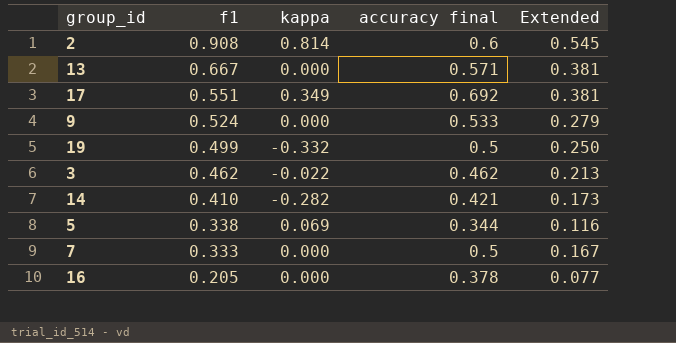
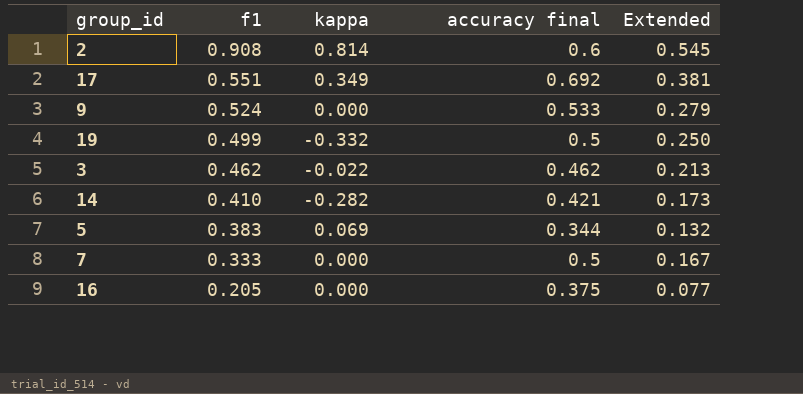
row 13: 0.667 | 0.000 | 0.571 | 0.381 -> none
5 | f1: 0.338 -> 0.383
5 | Extended: 0.116 -> 0.132
16 | accuracy final: 0.378 -> 0.375

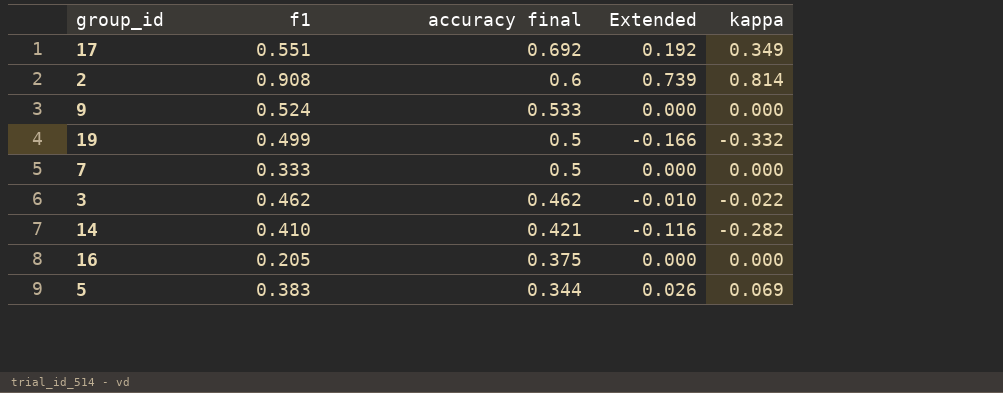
row order: f1 descending -> accuracy final descending
column Extended | formula: [f1] * [accuracy final] -> [f1] * [kappa]
column kappa | position: 3 -> 5

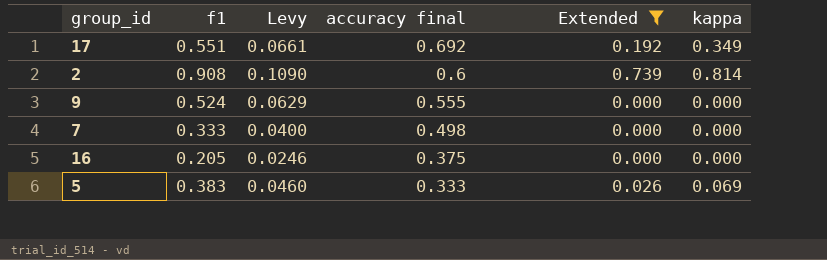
filter: none -> Extended >= 0.000
column Levy | formula: none -> [f1] * 0.12
9 | accuracy final: 0.533 -> 0.555
7 | accuracy final: 0.5 -> 0.498
5 | accuracy final: 0.344 -> 0.333

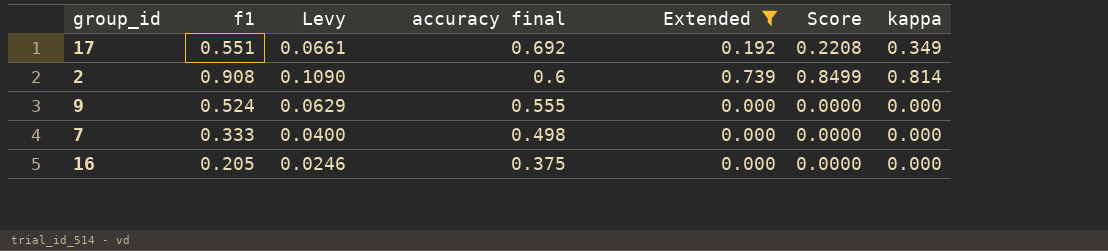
column Score | formula: none -> [Extended] * 1.15
row 5: 0.383 | 0.0460 | 0.333 | 0.026 | 0.069 -> none

